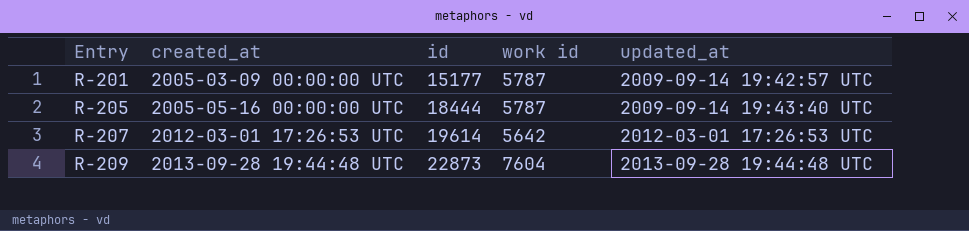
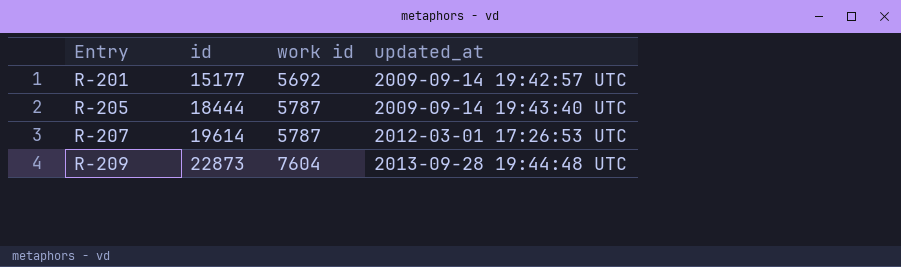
column created_at | position: 2 -> none
R-201 | work id: 5787 -> 5692
R-207 | work id: 5642 -> 5787

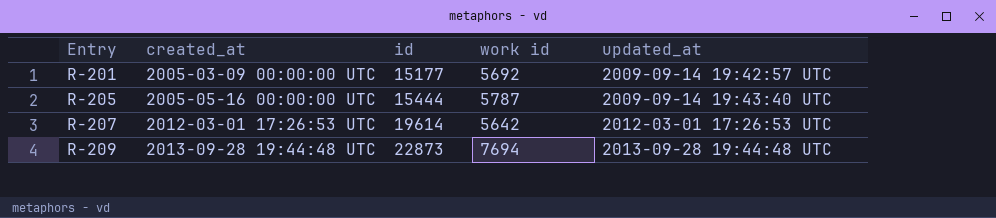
column created_at | position: none -> 2
R-205 | id: 18444 -> 15444
R-207 | work id: 5787 -> 5642
R-209 | work id: 7604 -> 7694

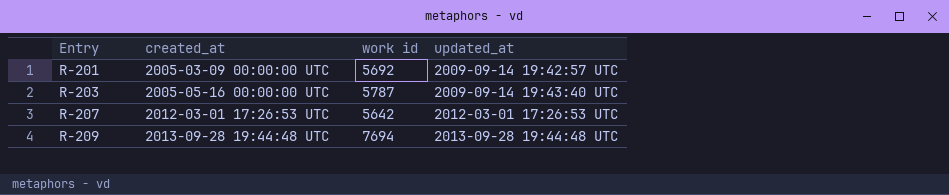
column id | position: 3 -> none
row R-205: 2005-05-16 00:00:00 UTC | 15444 | 5787 | 2009-09-14 19:43:40 UTC -> none
row R-203: none -> 2005-05-16 00:00:00 UTC | 5787 | 2009-09-14 19:43:40 UTC

